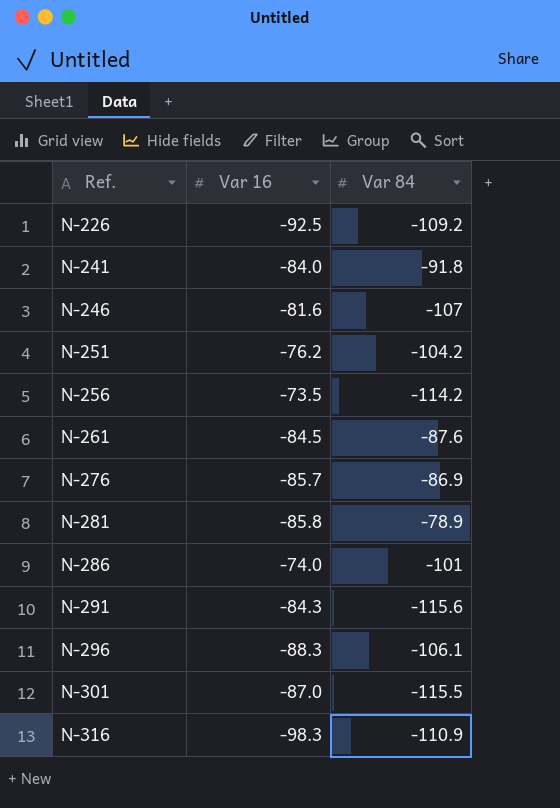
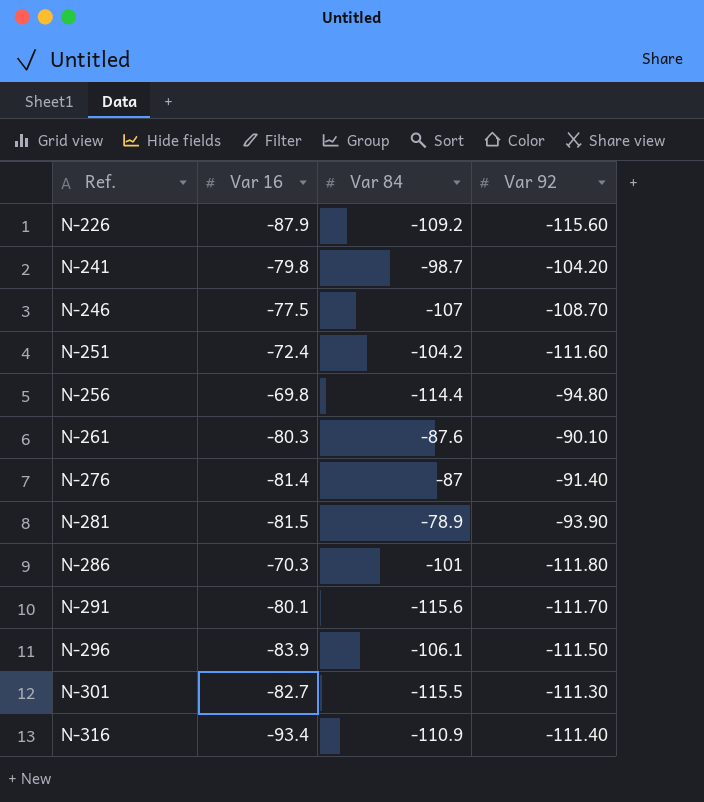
column Var 92 | position: none -> 4
N-226 | Var 16: -92.5 -> -87.9
N-241 | Var 16: -84.0 -> -79.8
N-241 | Var 84: -91.8 -> -98.7
N-246 | Var 16: -81.6 -> -77.5
N-251 | Var 16: -76.2 -> -72.4
N-256 | Var 16: -73.5 -> -69.8
N-256 | Var 84: -114.2 -> -114.4
N-261 | Var 16: -84.5 -> -80.3
N-276 | Var 16: -85.7 -> -81.4
N-276 | Var 84: -86.9 -> -87
N-281 | Var 16: -85.8 -> -81.5
N-286 | Var 16: -74.0 -> -70.3
N-291 | Var 16: -84.3 -> -80.1
N-296 | Var 16: -88.3 -> -83.9
N-301 | Var 16: -87.0 -> -82.7
N-316 | Var 16: -98.3 -> -93.4

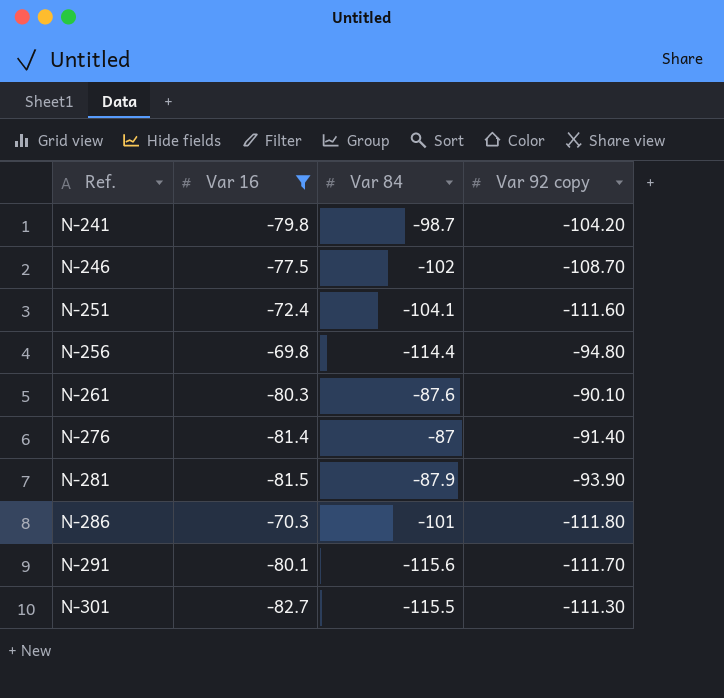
filter: none -> Var 16 >= -82.7
column name: Var 92 -> Var 92 copy
N-246 | Var 84: -107 -> -102
N-251 | Var 84: -104.2 -> -104.1
N-281 | Var 84: -78.9 -> -87.9

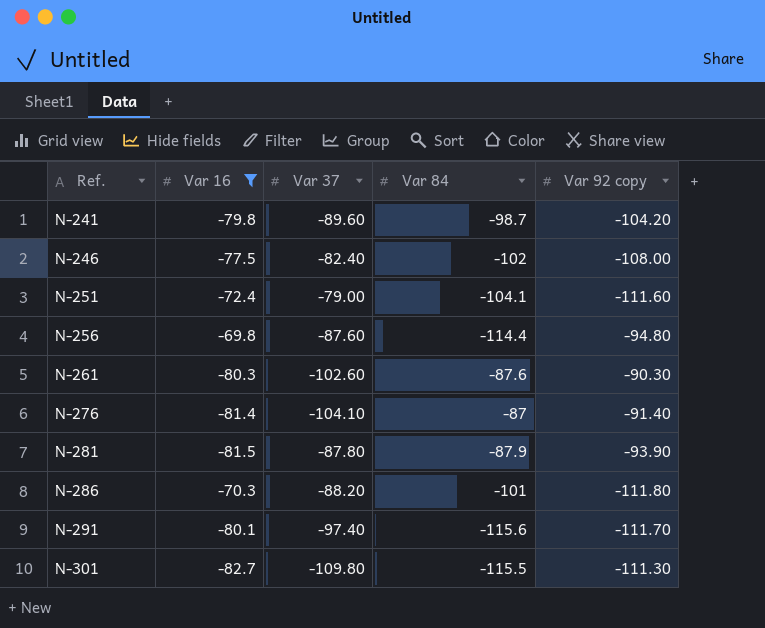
column Var 37 | position: none -> 3
N-246 | Var 92 copy: -108.70 -> -108.00
N-261 | Var 92 copy: -90.10 -> -90.30

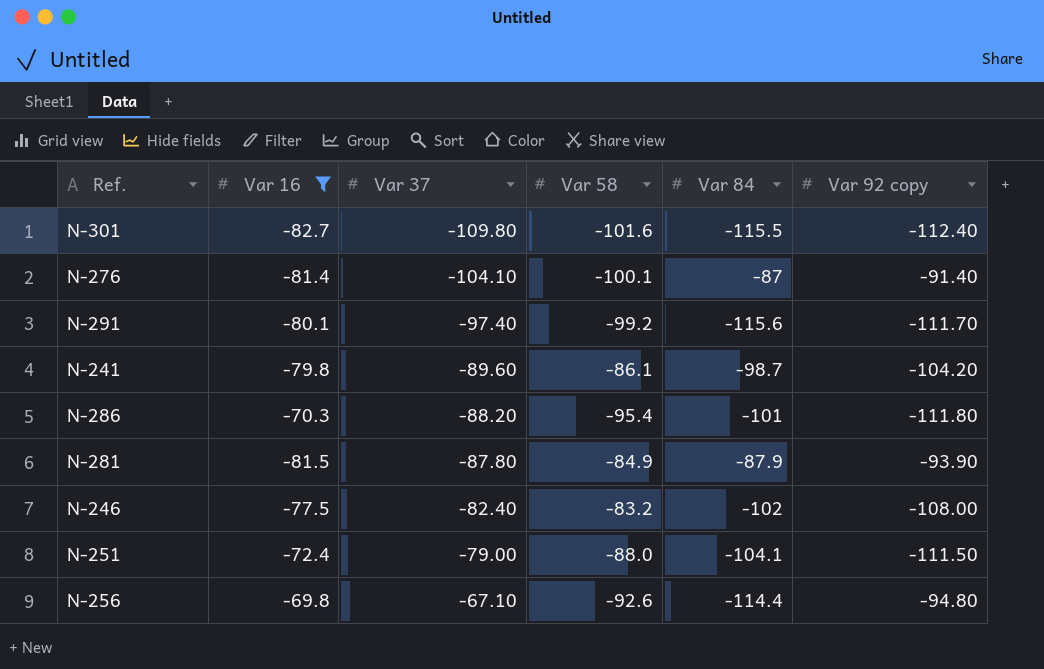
row order: Ref. ascending -> Var 37 ascending
column Var 58 | position: none -> 4
row N-261: -80.3 | -102.60 | -87.6 | -90.30 -> none
N-301 | Var 92 copy: -111.30 -> -112.40
N-251 | Var 92 copy: -111.60 -> -111.50
N-256 | Var 37: -87.60 -> -67.10

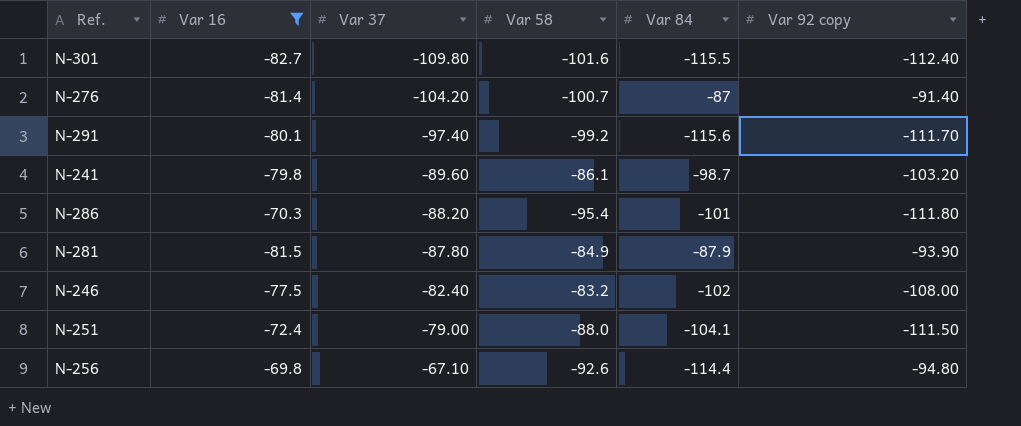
N-276 | Var 37: -104.10 -> -104.20
N-276 | Var 58: -100.1 -> -100.7
N-241 | Var 92 copy: -104.20 -> -103.20

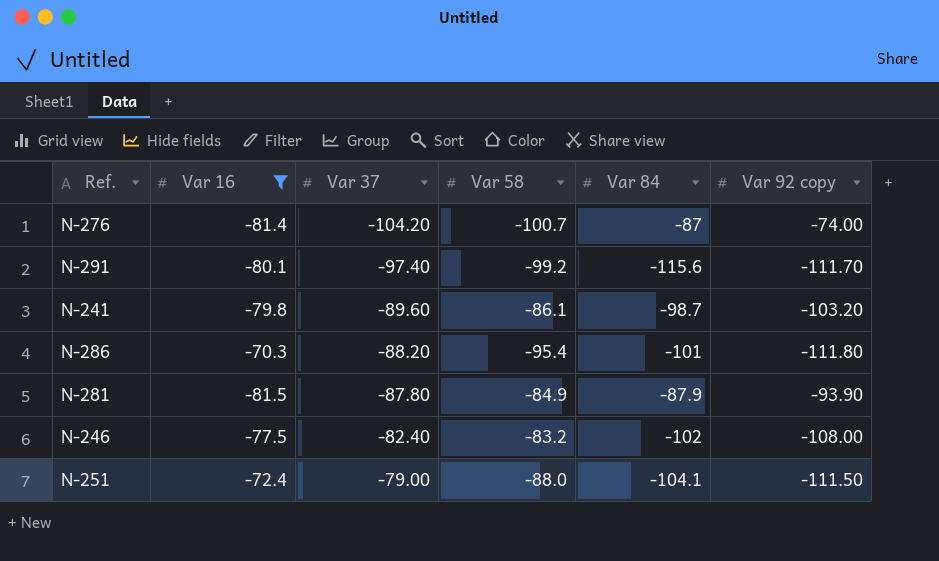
row N-301: -82.7 | -109.80 | -101.6 | -115.5 | -112.40 -> none
row N-256: -69.8 | -67.10 | -92.6 | -114.4 | -94.80 -> none
N-276 | Var 92 copy: -91.40 -> -74.00

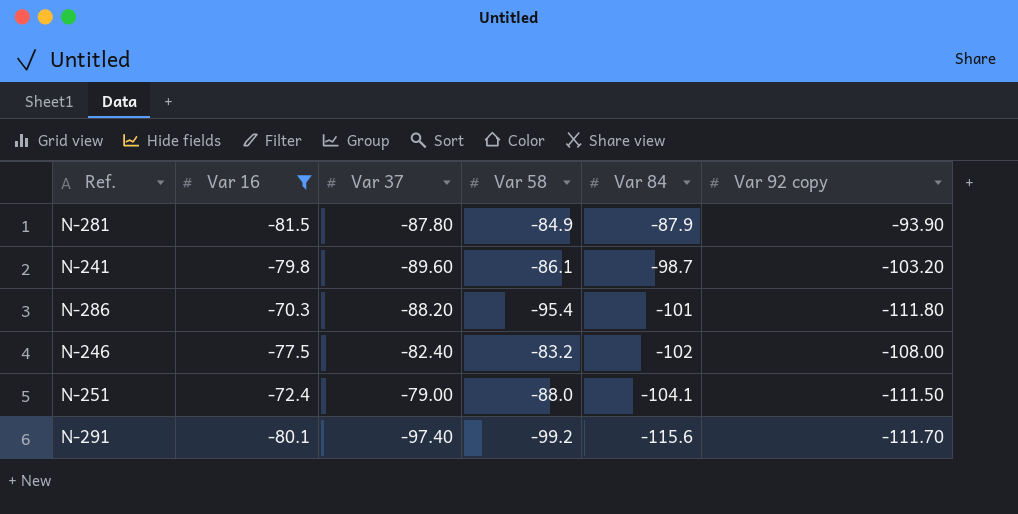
row order: Var 37 ascending -> Var 84 descending
row N-276: -81.4 | -104.20 | -100.7 | -87 | -74.00 -> none

